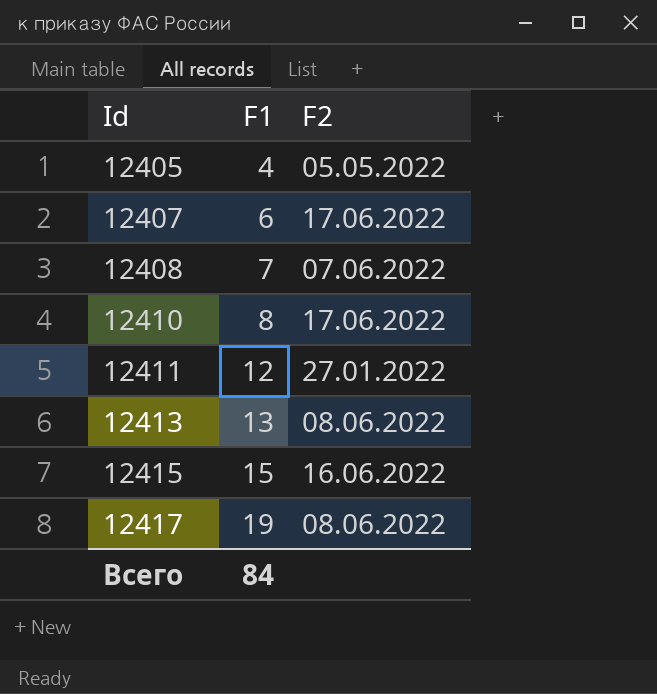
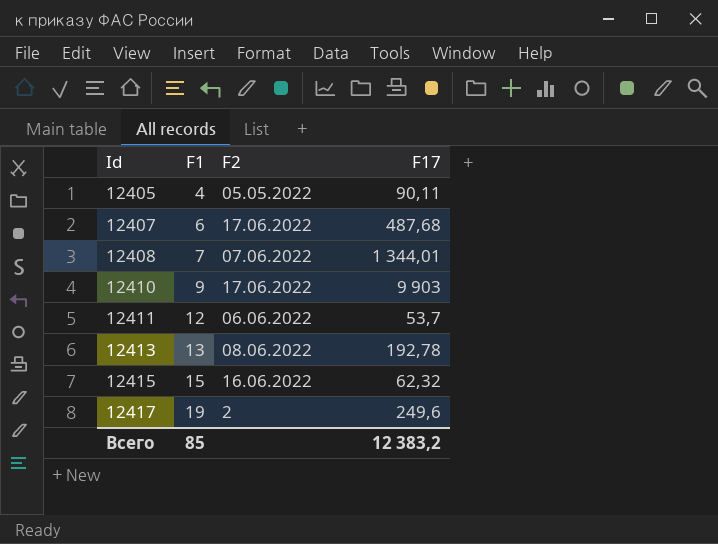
column F17 | position: none -> 4
12410 | F1: 8 -> 9
12411 | F2: 27.01.2022 -> 06.06.2022
12417 | F2: 08.06.2022 -> 2
Всего | F1: 84 -> 85

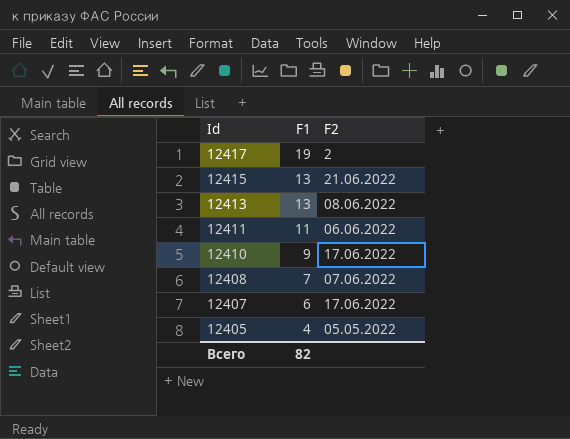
row order: Id ascending -> Id descending
column F17 | position: 4 -> none
12415 | F1: 15 -> 13
12415 | F2: 16.06.2022 -> 21.06.2022
12411 | F1: 12 -> 11
Всего | F1: 85 -> 82

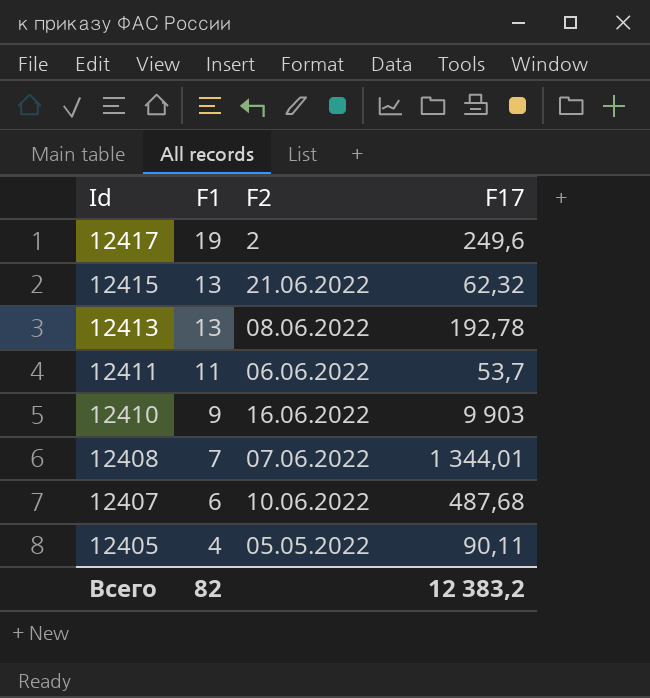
column F17 | position: none -> 4
12410 | F2: 17.06.2022 -> 16.06.2022
12407 | F2: 17.06.2022 -> 10.06.2022

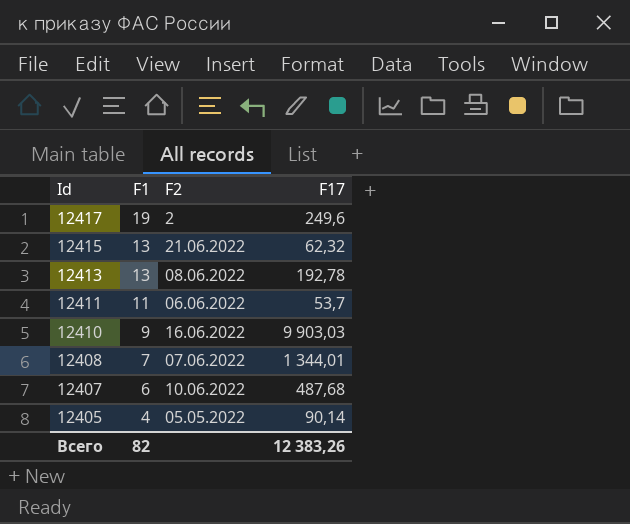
12410 | F17: 9 903 -> 9 903,03
12405 | F17: 90,11 -> 90,14
Всего | F17: 12 383,2 -> 12 383,26

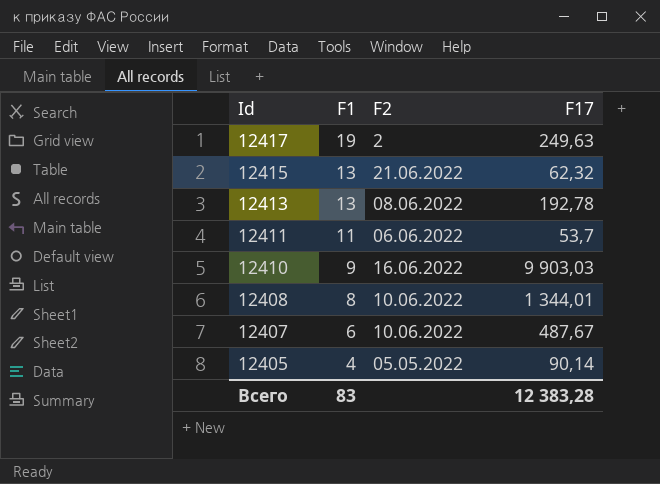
12417 | F17: 249,6 -> 249,63
12408 | F1: 7 -> 8
12408 | F2: 07.06.2022 -> 10.06.2022
12407 | F17: 487,68 -> 487,67
Всего | F1: 82 -> 83
Всего | F17: 12 383,26 -> 12 383,28

